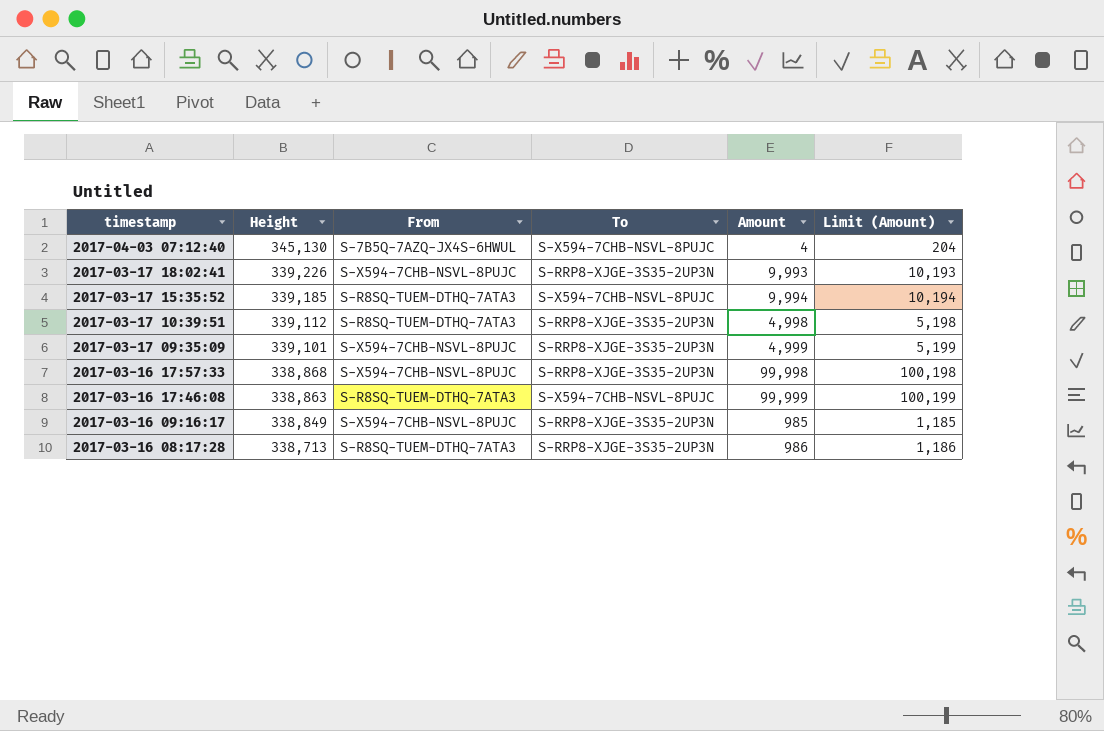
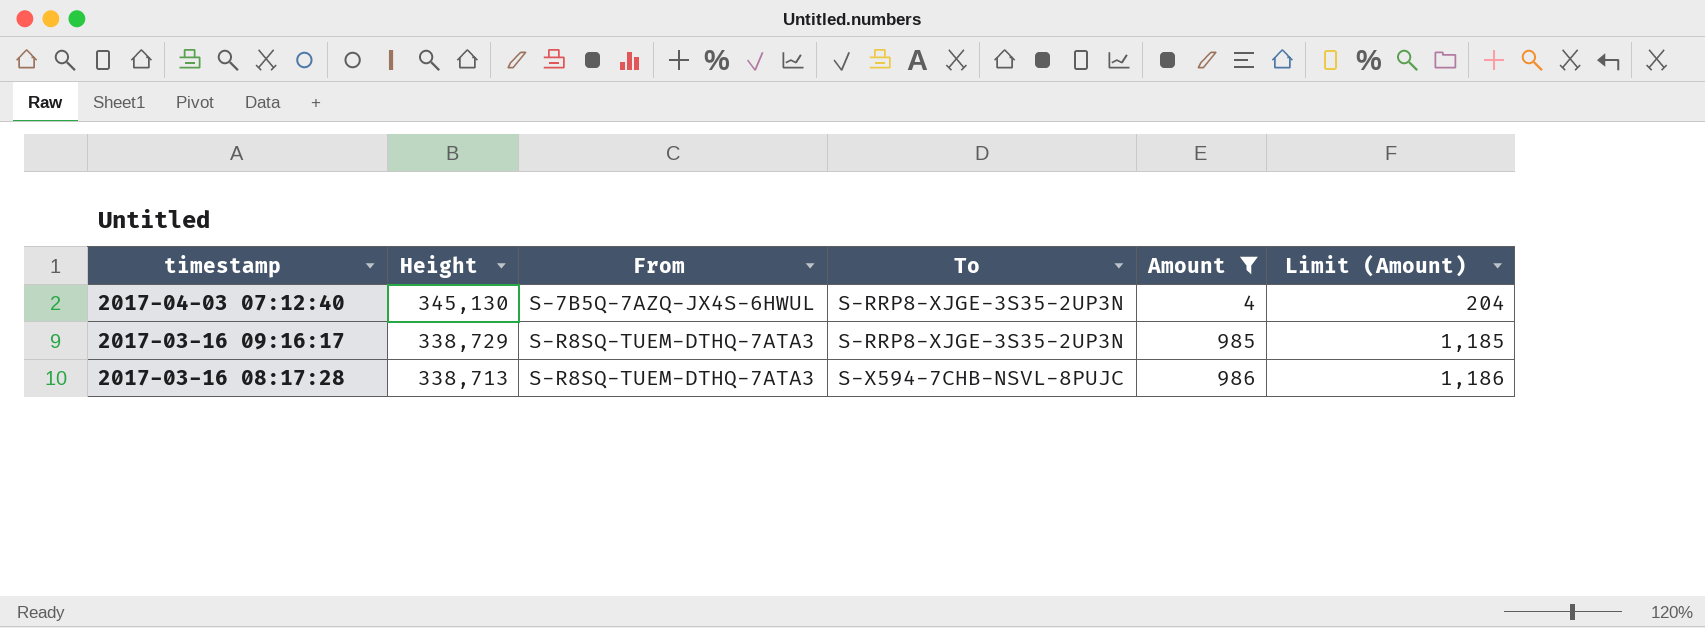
filter: none -> Amount <= 986
2017-04-03 07:12:40 | To: S-X594-7CHB-NSVL-8PUJC -> S-RRP8-XJGE-3S35-2UP3N
2017-03-16 09:16:17 | Height: 338,849 -> 338,729
2017-03-16 09:16:17 | From: S-X594-7CHB-NSVL-8PUJC -> S-R8SQ-TUEM-DTHQ-7ATA3
2017-03-16 08:17:28 | To: S-RRP8-XJGE-3S35-2UP3N -> S-X594-7CHB-NSVL-8PUJC

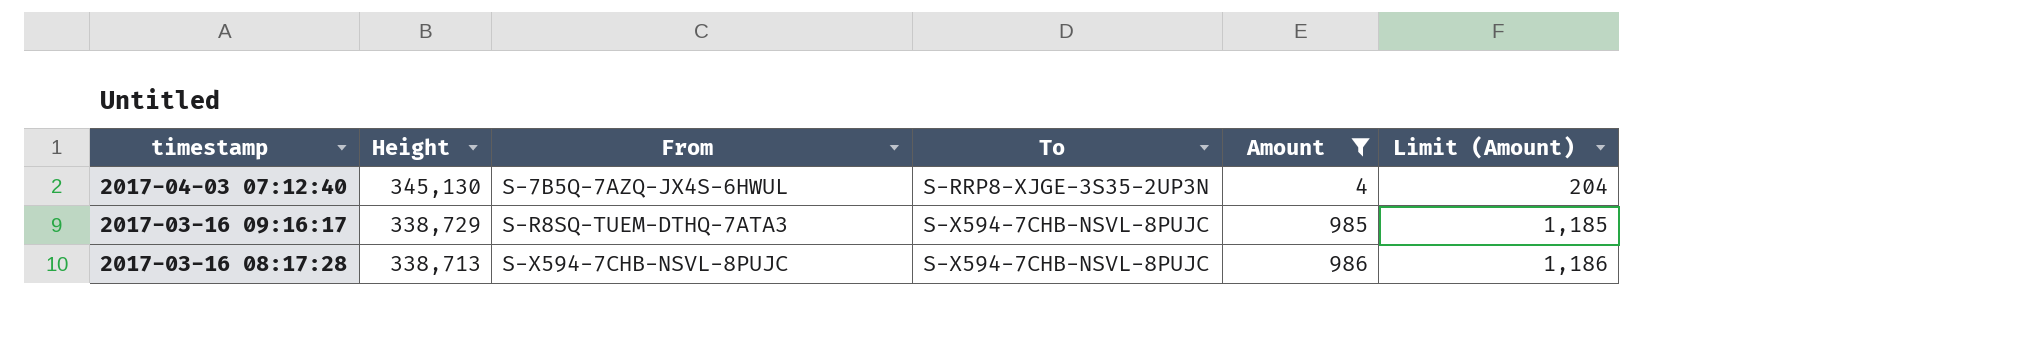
2017-03-16 09:16:17 | To: S-RRP8-XJGE-3S35-2UP3N -> S-X594-7CHB-NSVL-8PUJC
2017-03-16 08:17:28 | From: S-R8SQ-TUEM-DTHQ-7ATA3 -> S-X594-7CHB-NSVL-8PUJC

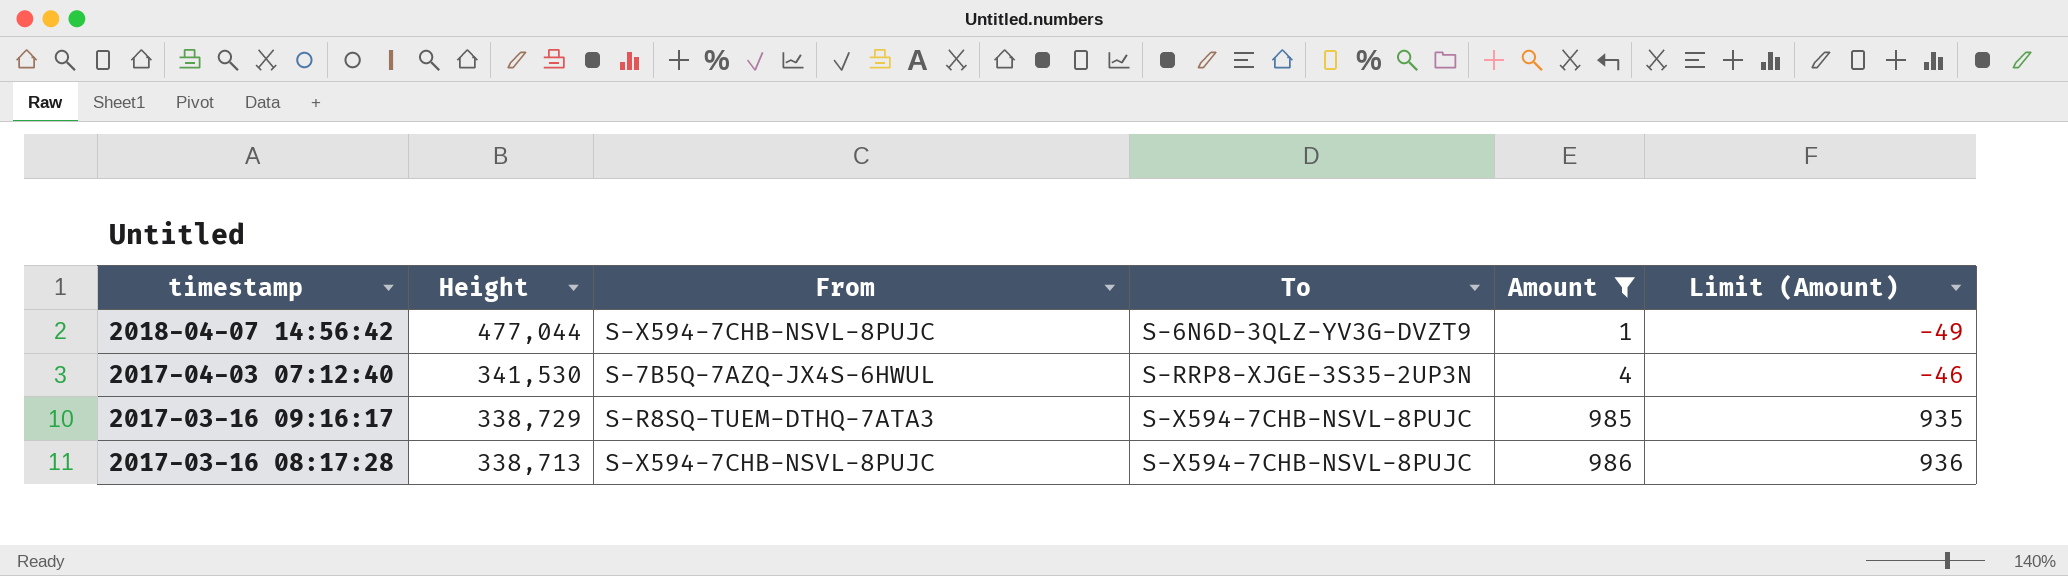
column Limit (Amount) | formula: [Amount] + 200 -> [Amount] - 50
row 2018-04-07 14:56:42: none -> 477,044 | S-X594-7CHB-NSVL-8PUJC | S-6N6D-3QLZ-YV3G-DVZT9 | 1 | -49
2017-04-03 07:12:40 | Height: 345,130 -> 341,530

